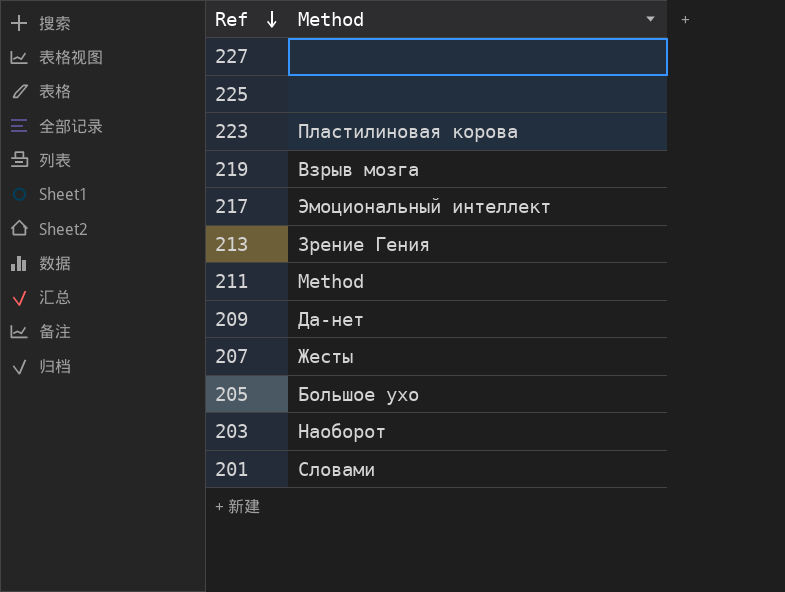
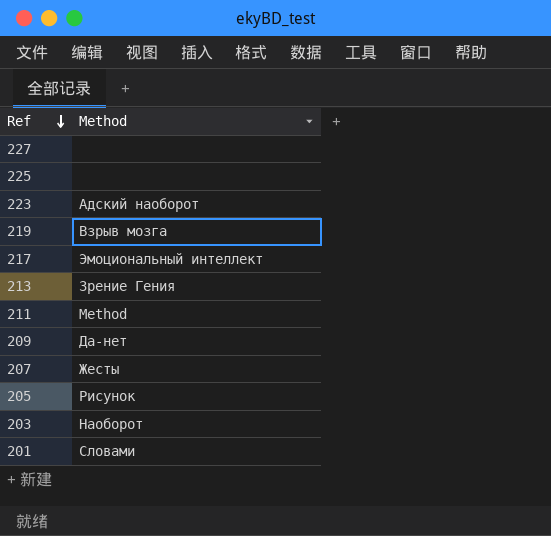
223 | Method: Пластилиновая корова -> Адский наоборот
205 | Method: Большое ухо -> Рисунок

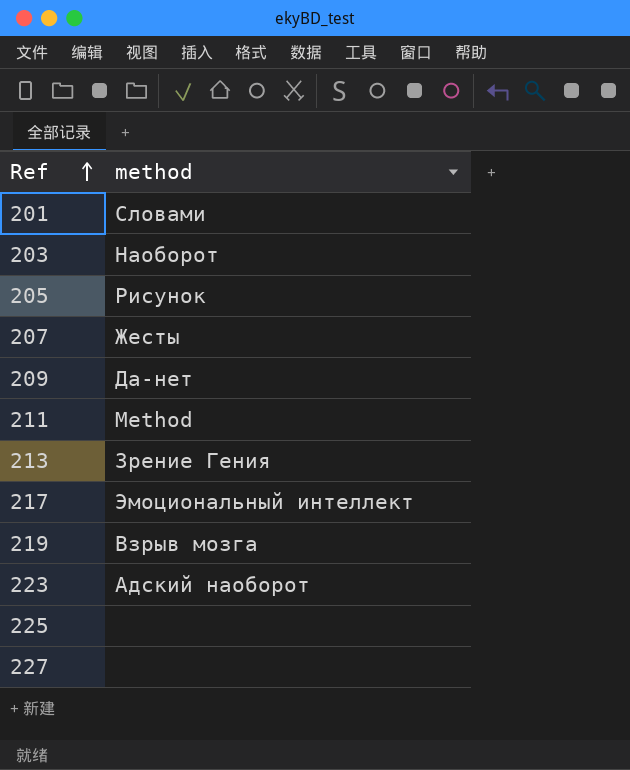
row order: Ref descending -> Ref ascending
column name: Method -> method

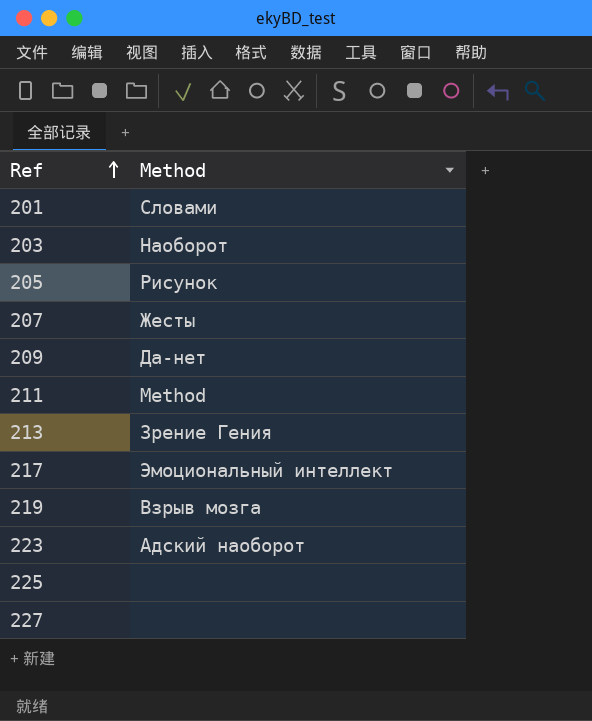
column name: method -> Method

